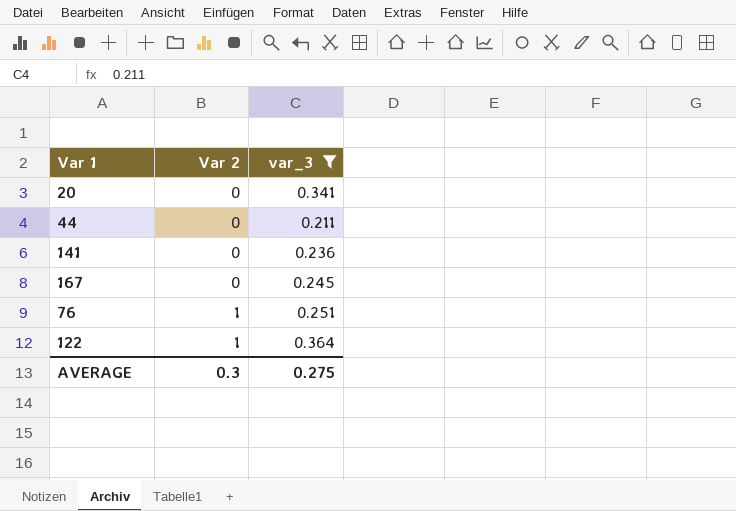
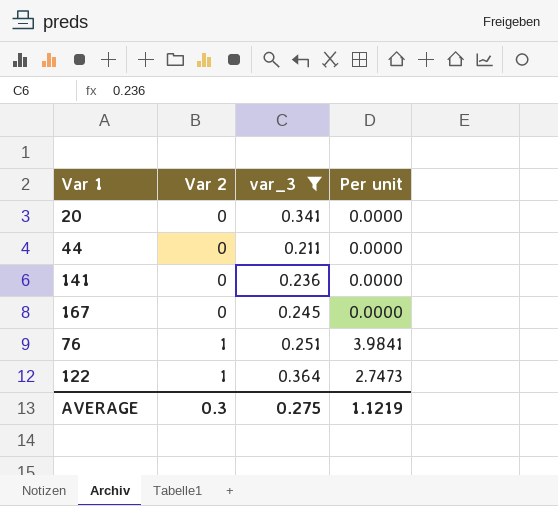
column Per unit | formula: none -> [Var 2] / [var_3]

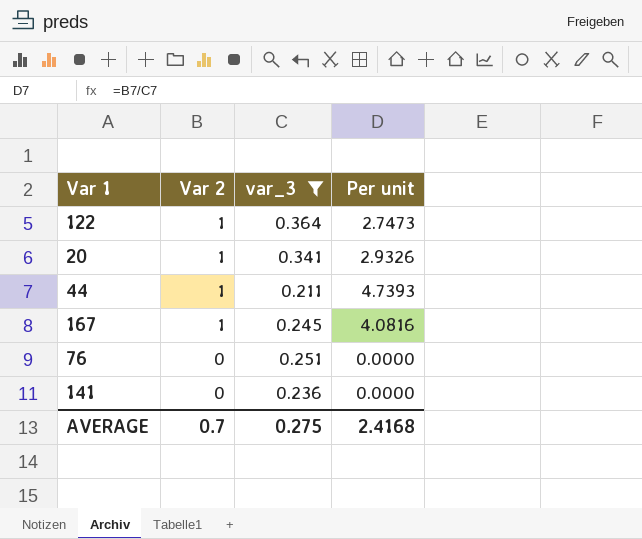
row order: Var 2 ascending -> Var 2 descending
20 | Var 2: 0 -> 1
20 | Per unit: 0.0000 -> 2.9326
44 | Var 2: 0 -> 1
44 | Per unit: 0.0000 -> 4.7393
167 | Var 2: 0 -> 1
167 | Per unit: 0.0000 -> 4.0816
76 | Var 2: 1 -> 0
76 | Per unit: 3.9841 -> 0.0000
AVERAGE | Var 2: 0.3 -> 0.7
AVERAGE | Per unit: 1.1219 -> 2.4168

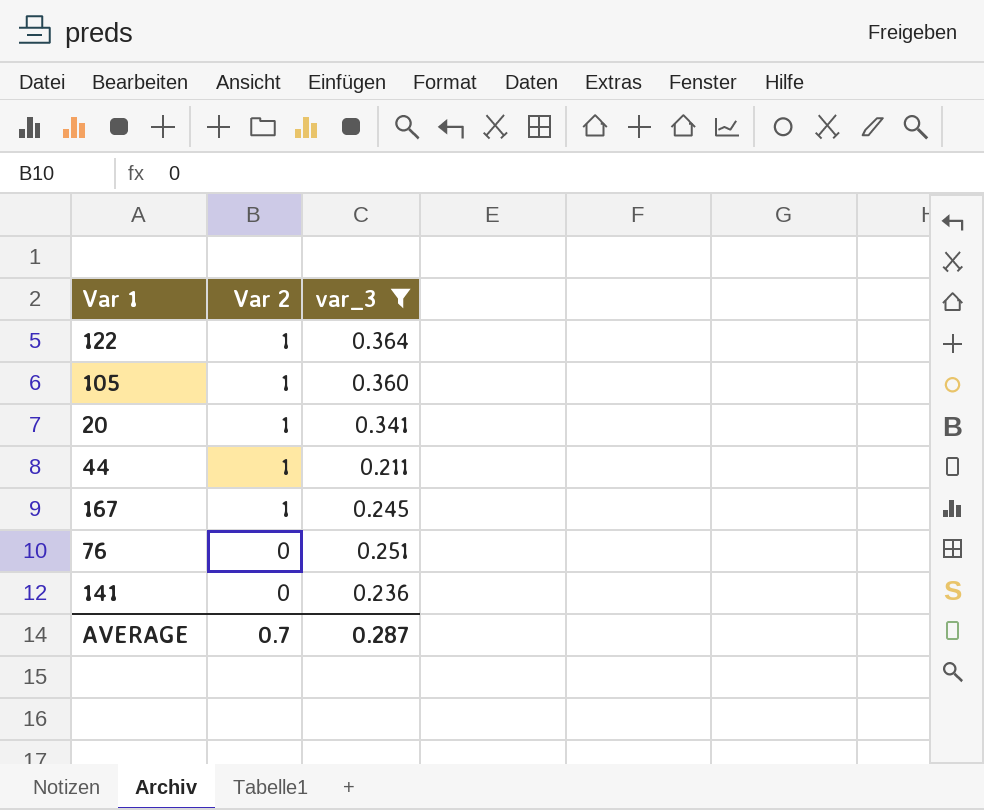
column Per unit | formula: [Var 2] / [var_3] -> none
row 105: none -> 1 | 0.360
AVERAGE | var_3: 0.275 -> 0.287

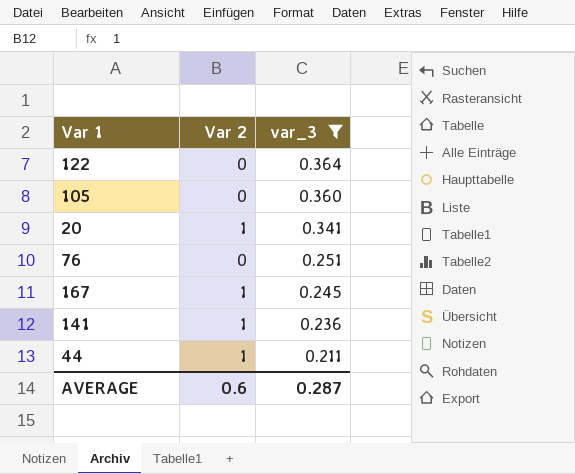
row order: Var 2 descending -> var_3 descending
122 | Var 2: 1 -> 0
105 | Var 2: 1 -> 0
141 | Var 2: 0 -> 1
AVERAGE | Var 2: 0.7 -> 0.6

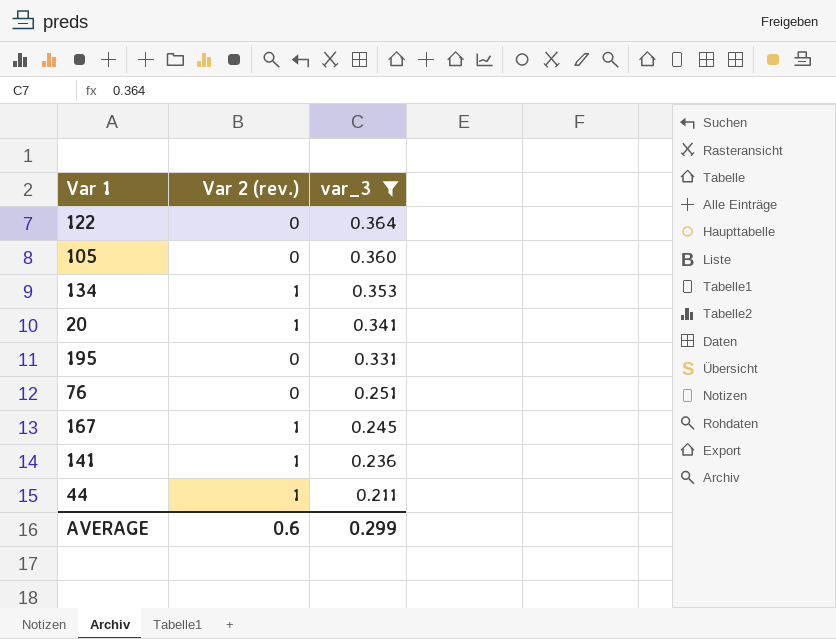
column name: Var 2 -> Var 2 (rev.)
row 134: none -> 1 | 0.353
row 195: none -> 0 | 0.331
AVERAGE | var_3: 0.287 -> 0.299

